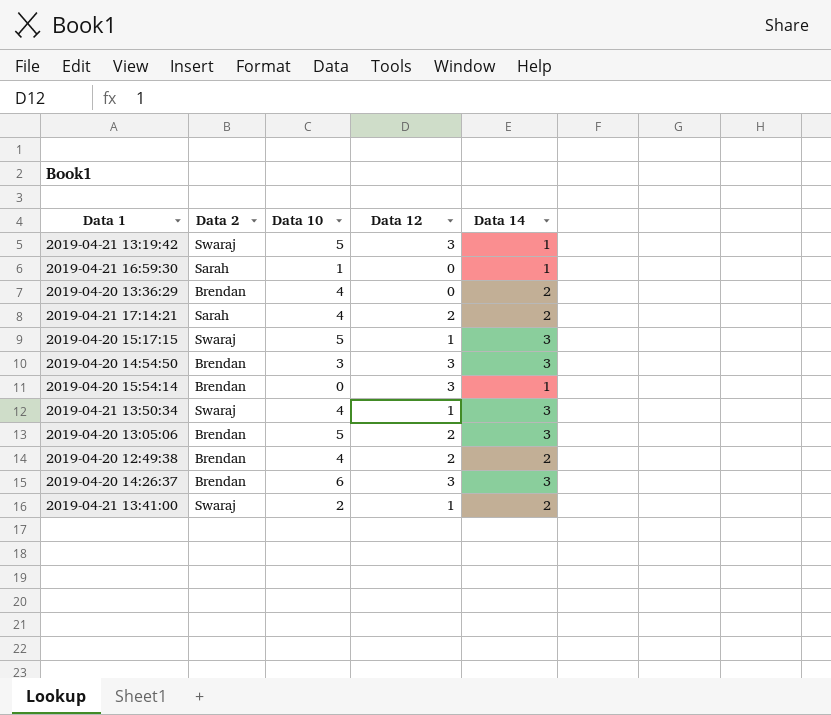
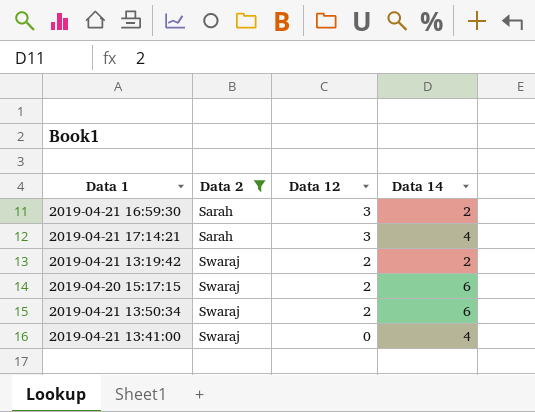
filter: none -> Data 2 != Brendan
row order: none -> Data 2 ascending
column Data 10 | position: 3 -> none
2019-04-21 16:59:30 | Data 12: 0 -> 3
2019-04-21 16:59:30 | Data 14: 1 -> 2
2019-04-21 17:14:21 | Data 12: 2 -> 3
2019-04-21 17:14:21 | Data 14: 2 -> 4
2019-04-21 13:19:42 | Data 12: 3 -> 2
2019-04-21 13:19:42 | Data 14: 1 -> 2
2019-04-20 15:17:15 | Data 12: 1 -> 2
2019-04-20 15:17:15 | Data 14: 3 -> 6
2019-04-21 13:50:34 | Data 12: 1 -> 2
2019-04-21 13:50:34 | Data 14: 3 -> 6
2019-04-21 13:41:00 | Data 12: 1 -> 0
2019-04-21 13:41:00 | Data 14: 2 -> 4

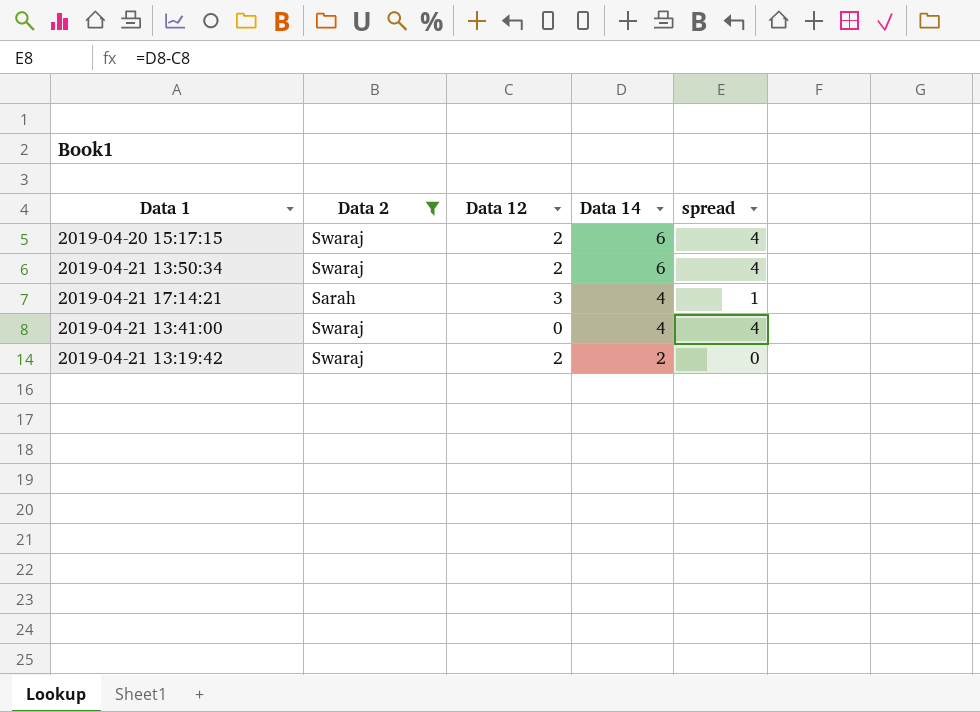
row order: Data 2 ascending -> Data 14 descending
column spread | formula: none -> [Data 14] - [Data 12]
row 2019-04-21 16:59:30: Sarah | 3 | 2 -> none

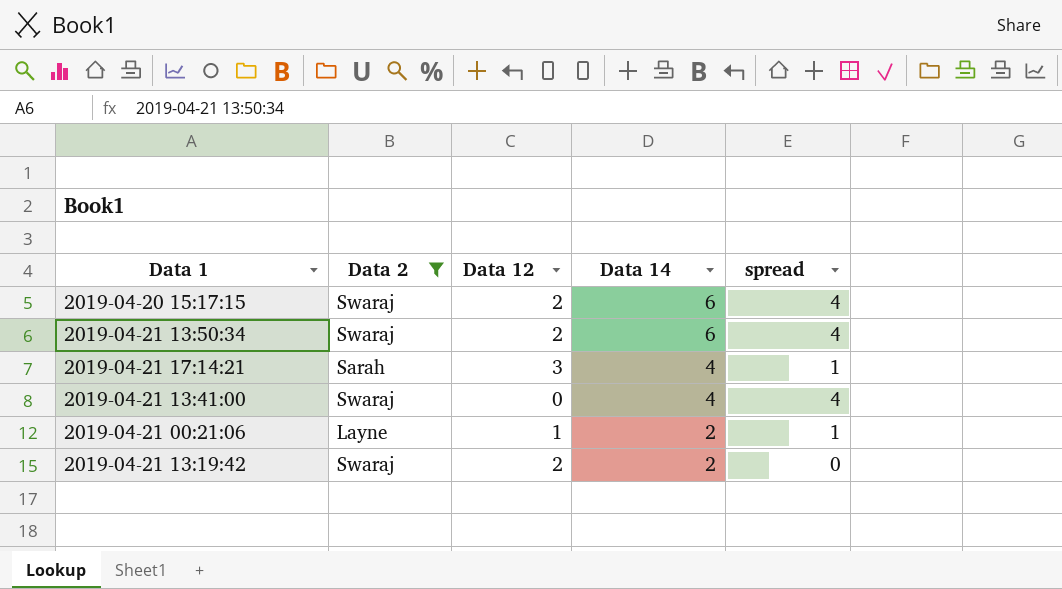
row 2019-04-21 00:21:06: none -> Layne | 1 | 2 | 1

